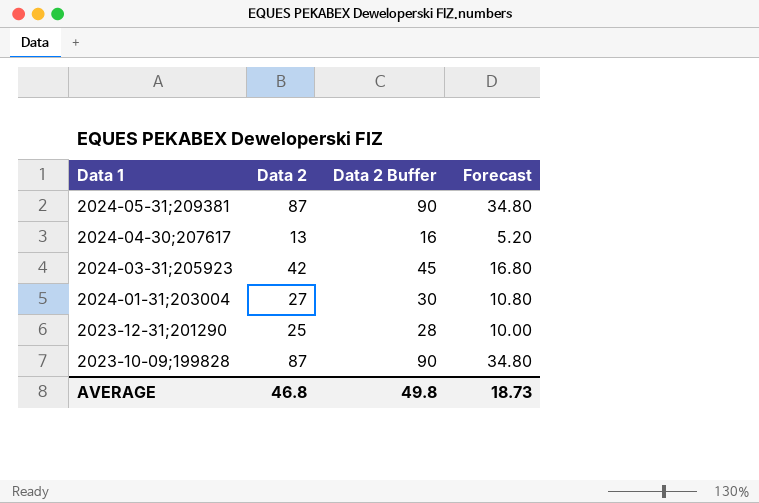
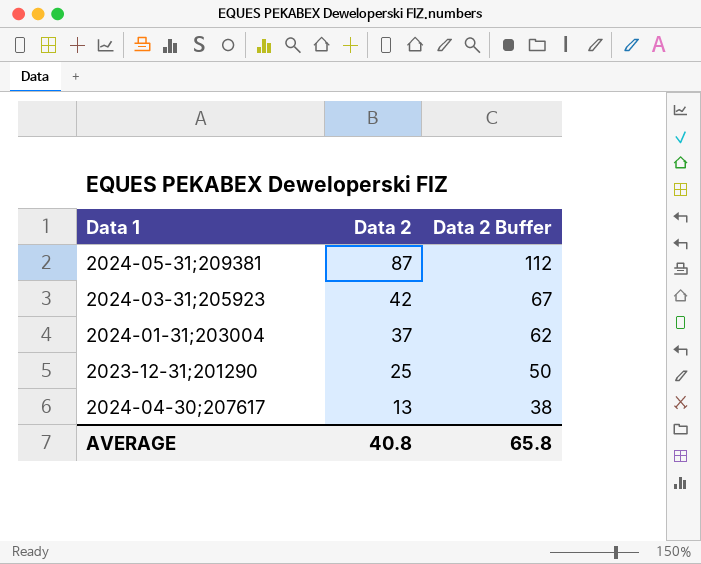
row order: Data 1 descending -> Data 2 descending
column Forecast | formula: [Data 2] * 0.4 -> none
column Data 2 Buffer | formula: [Data 2] + 3 -> [Data 2] + 25
row 2023-10-09;199828: 87 | 90 | 34.80 -> none
2024-01-31;203004 | Data 2: 27 -> 37
AVERAGE | Data 2: 46.8 -> 40.8
AVERAGE | Data 2 Buffer: 49.8 -> 65.8

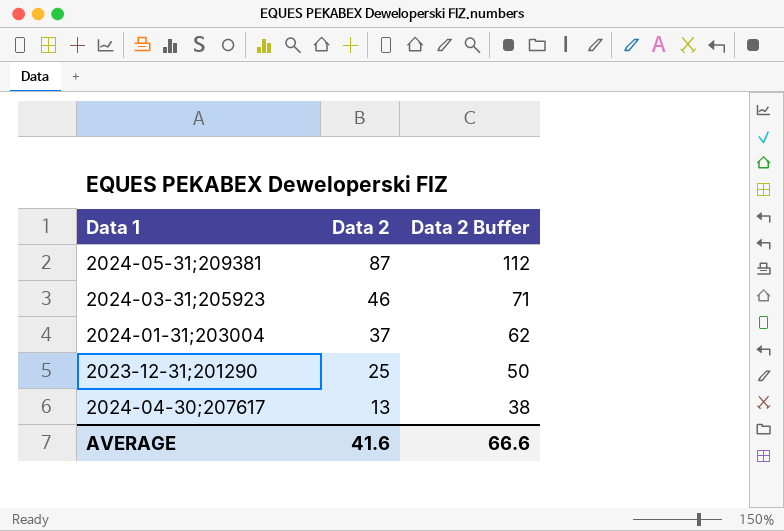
2024-03-31;205923 | Data 2: 42 -> 46
2024-03-31;205923 | Data 2 Buffer: 67 -> 71
AVERAGE | Data 2: 40.8 -> 41.6
AVERAGE | Data 2 Buffer: 65.8 -> 66.6

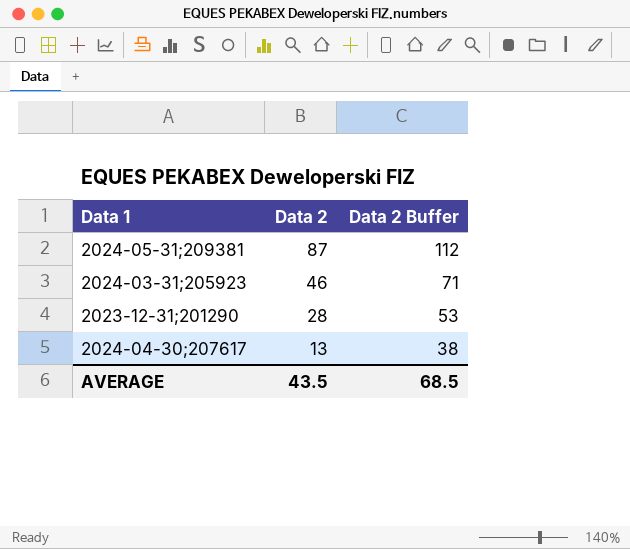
row 2024-01-31;203004: 37 | 62 -> none
2023-12-31;201290 | Data 2: 25 -> 28
2023-12-31;201290 | Data 2 Buffer: 50 -> 53
AVERAGE | Data 2: 41.6 -> 43.5
AVERAGE | Data 2 Buffer: 66.6 -> 68.5

